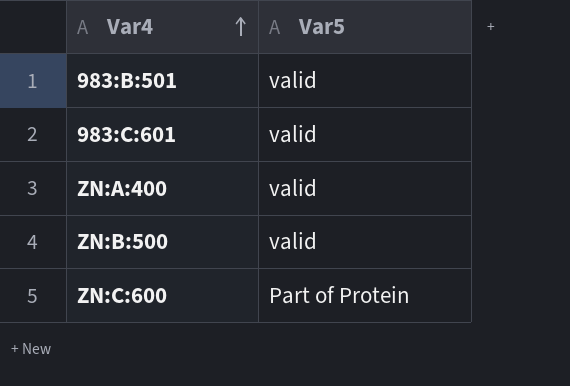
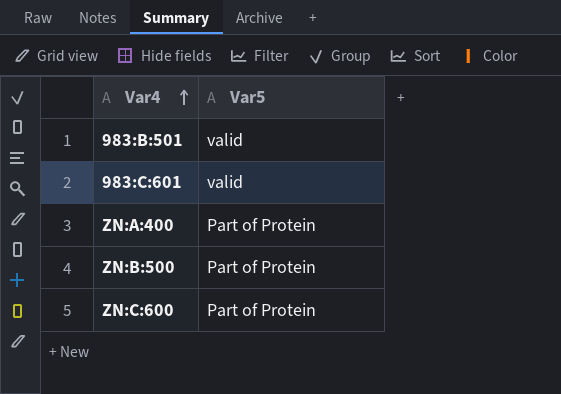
ZN:A:400 | Var5: valid -> Part of Protein
ZN:B:500 | Var5: valid -> Part of Protein

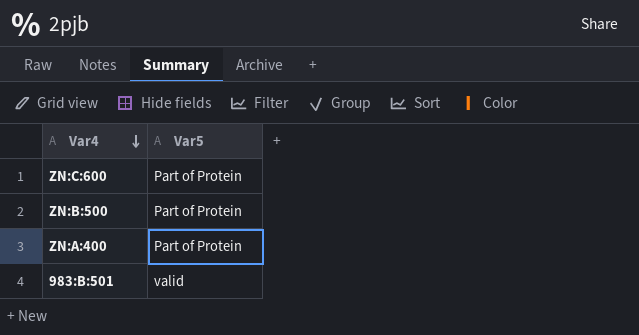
row order: Var4 ascending -> Var4 descending
row 983:C:601: valid -> none

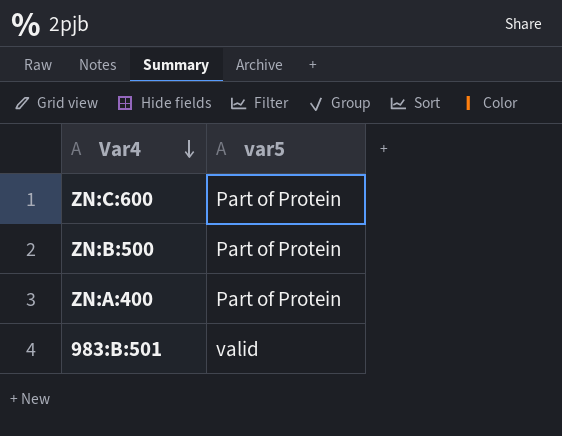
column name: Var5 -> var5

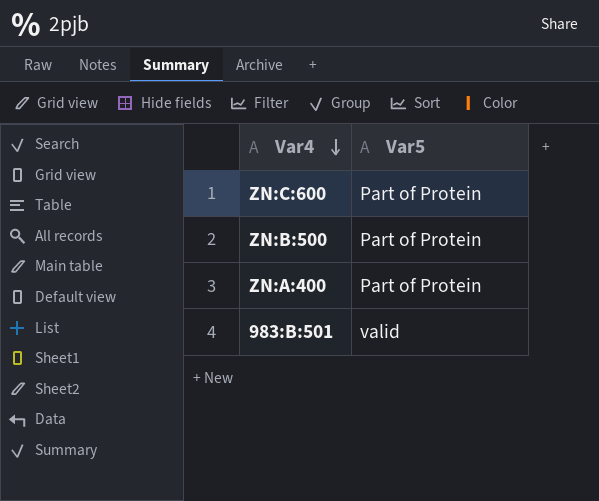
column name: var5 -> Var5

